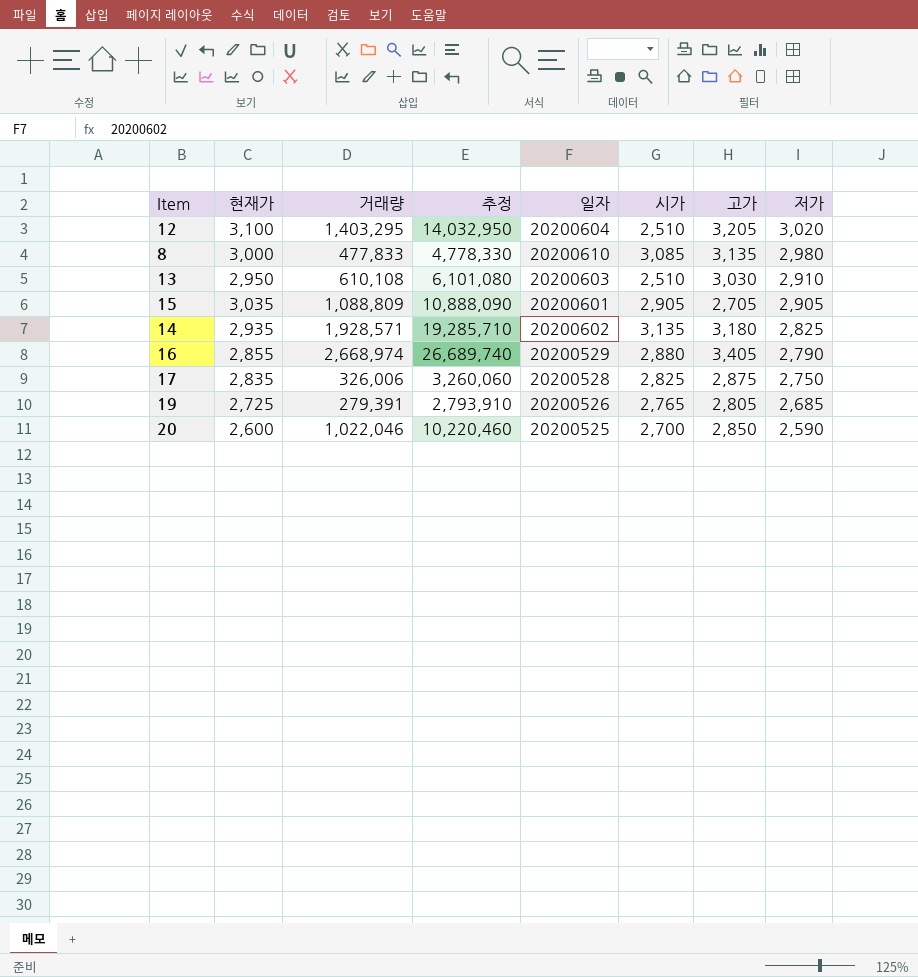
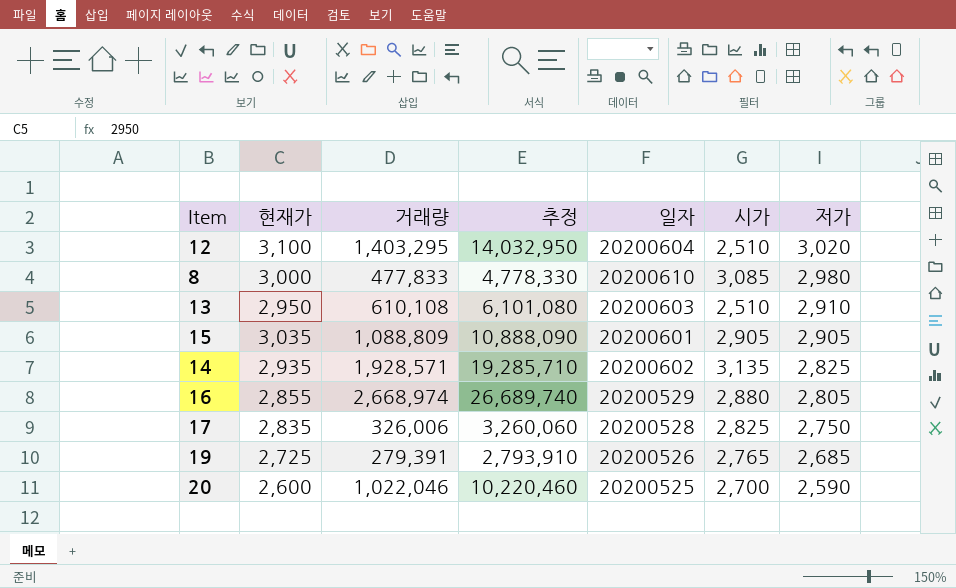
column 고가 | position: 7 -> none
16 | 저가: 2,790 -> 2,805

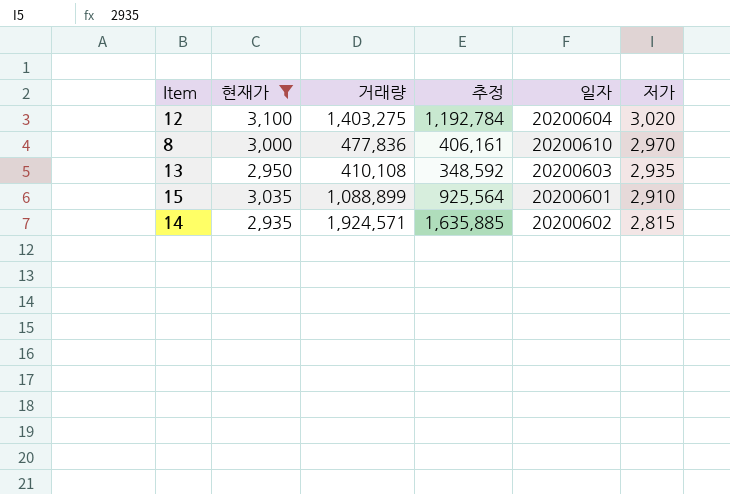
filter: none -> 현재가 >= 2,935
column 시가 | position: 6 -> none
column 추정 | formula: [거래량] * 10 -> [거래량] * 0.85
12 | 거래량: 1,403,295 -> 1,403,275
8 | 거래량: 477,833 -> 477,836
8 | 저가: 2,980 -> 2,970
13 | 거래량: 610,108 -> 410,108
13 | 저가: 2,910 -> 2,935
15 | 거래량: 1,088,809 -> 1,088,899
15 | 저가: 2,905 -> 2,910
14 | 거래량: 1,928,571 -> 1,924,571
14 | 저가: 2,825 -> 2,815

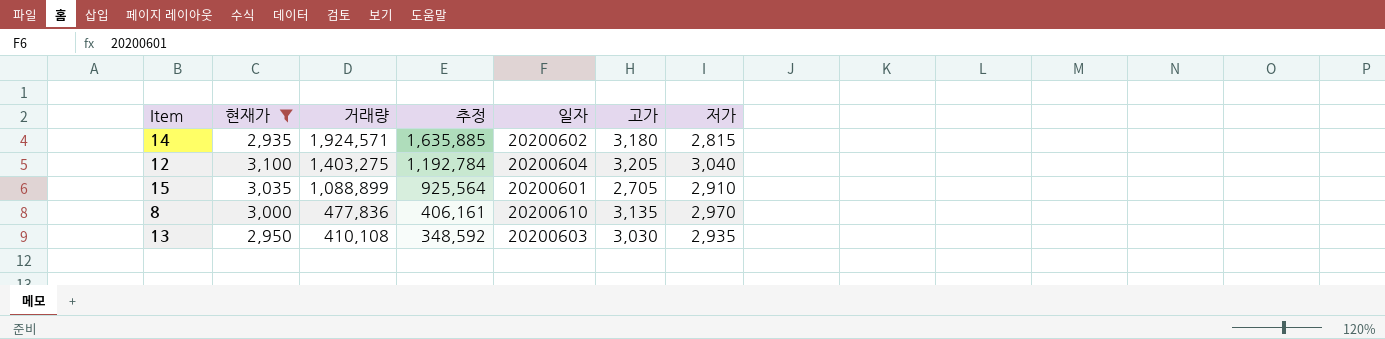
row order: 저가 descending -> 거래량 descending
column 고가 | position: none -> 6
12 | 저가: 3,020 -> 3,040

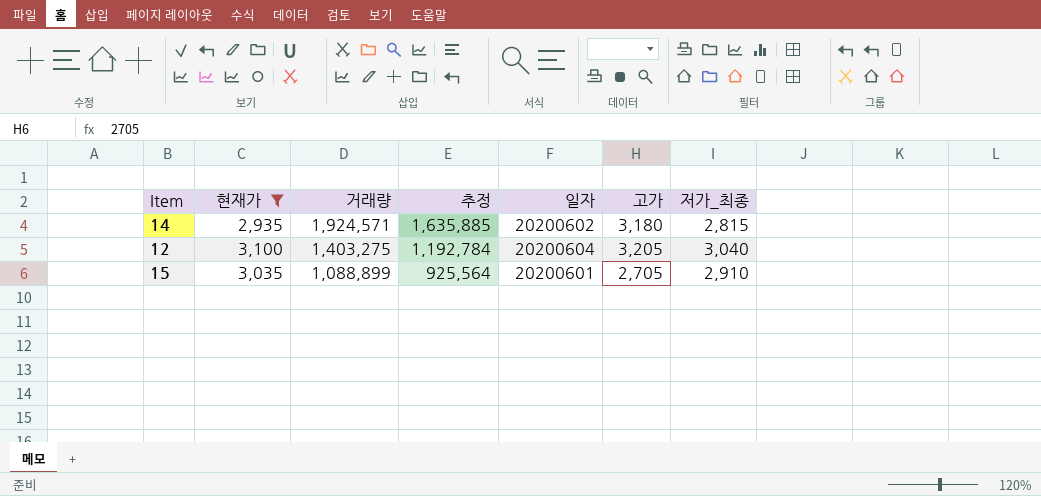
column name: 저가 -> 저가_최종
row 8: 3,000 | 477,836 | 406,161 | 20200610 | 3,135 | 2,970 -> none
row 13: 2,950 | 410,108 | 348,592 | 20200603 | 3,030 | 2,935 -> none

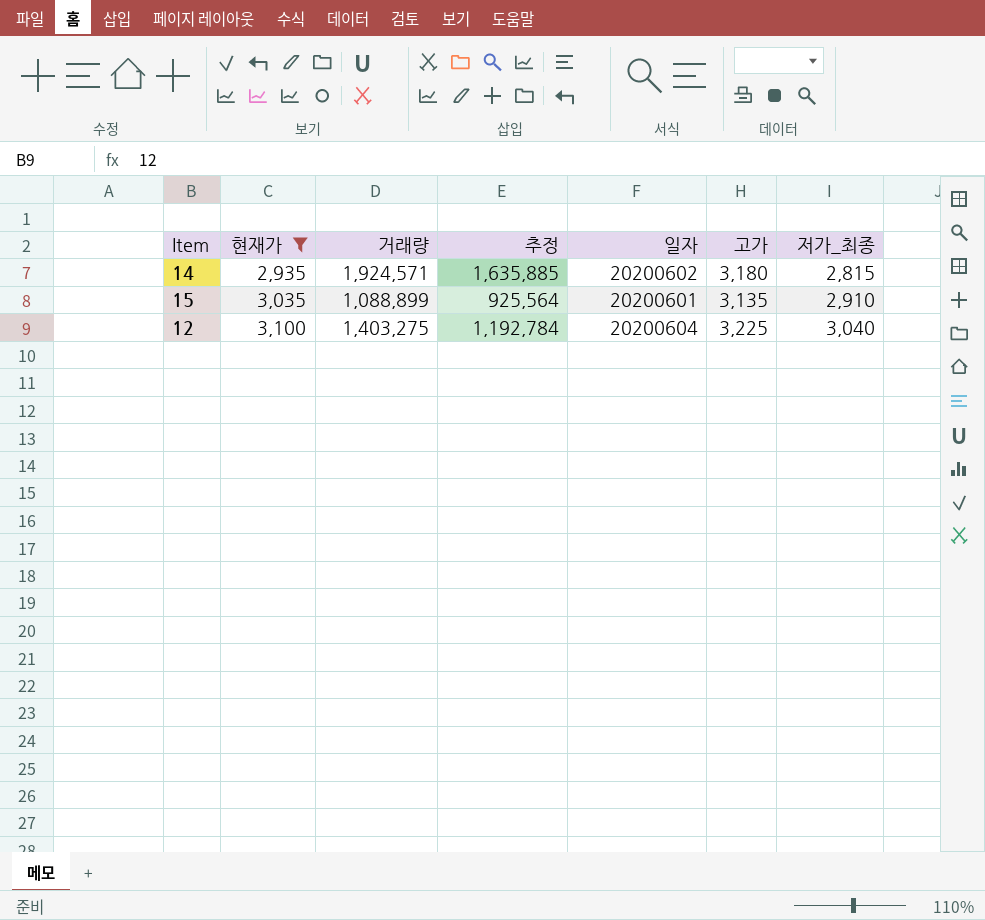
row order: 거래량 descending -> 현재가 ascending
15 | 고가: 2,705 -> 3,135
12 | 고가: 3,205 -> 3,225

